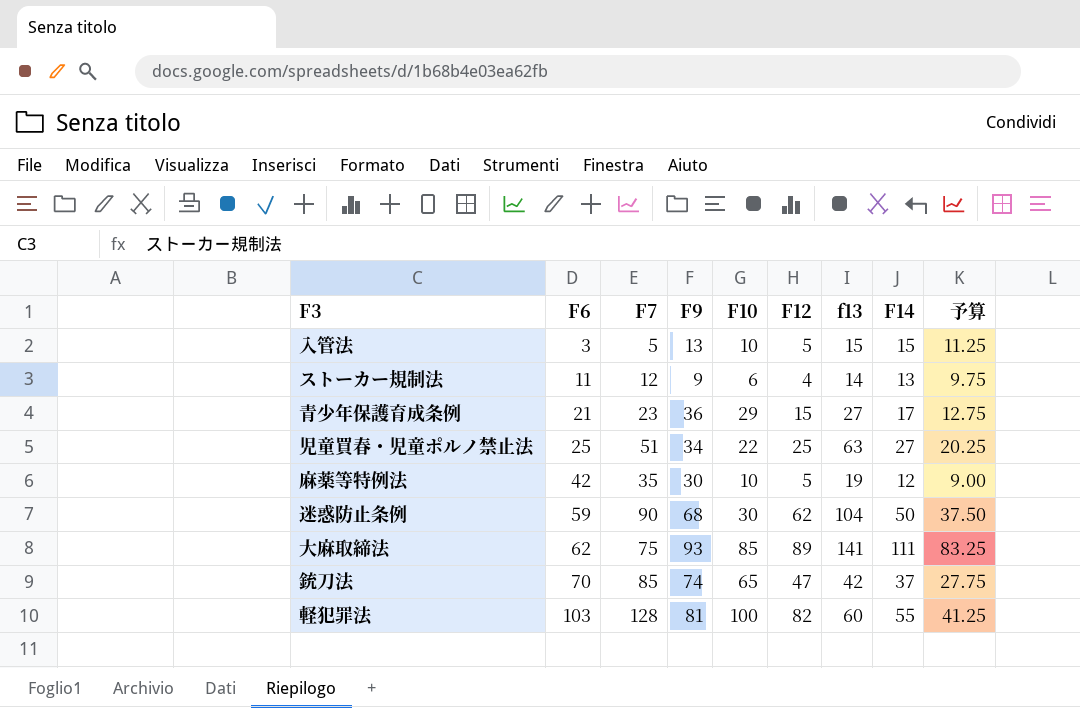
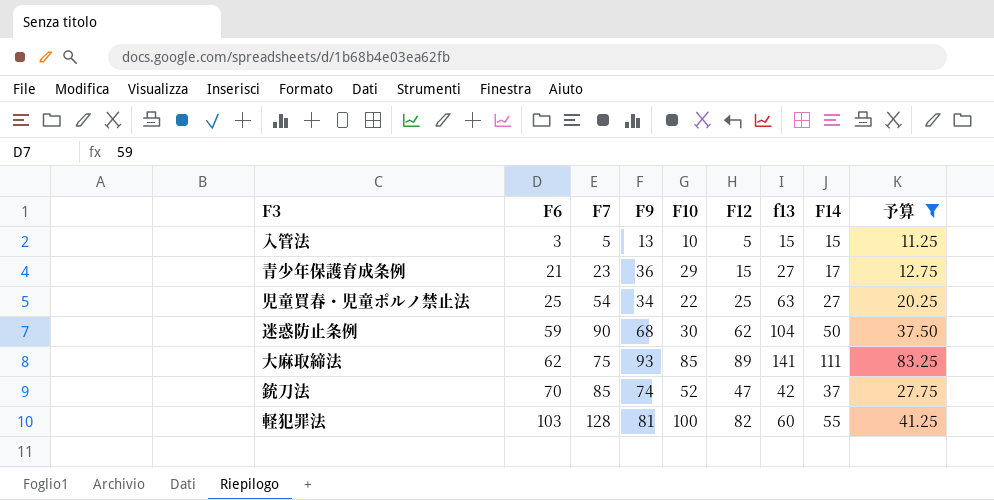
filter: none -> 予算 >= 11.25
児童買春・児童ポルノ禁止法 | F7: 51 -> 54
銃刀法 | F10: 65 -> 52

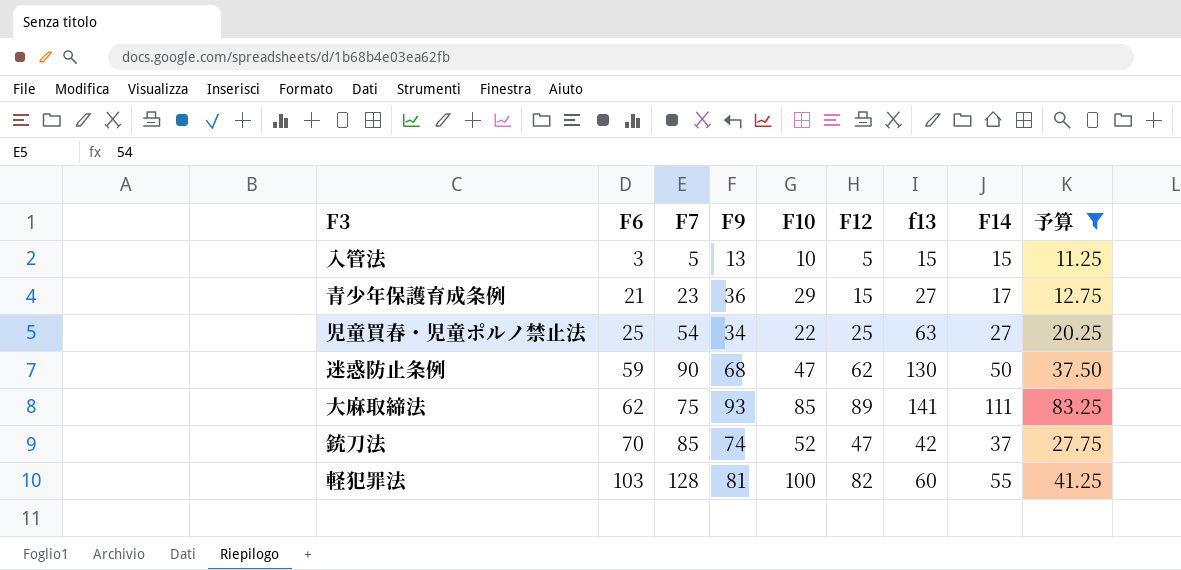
迷惑防止条例 | F10: 30 -> 47
迷惑防止条例 | f13: 104 -> 130

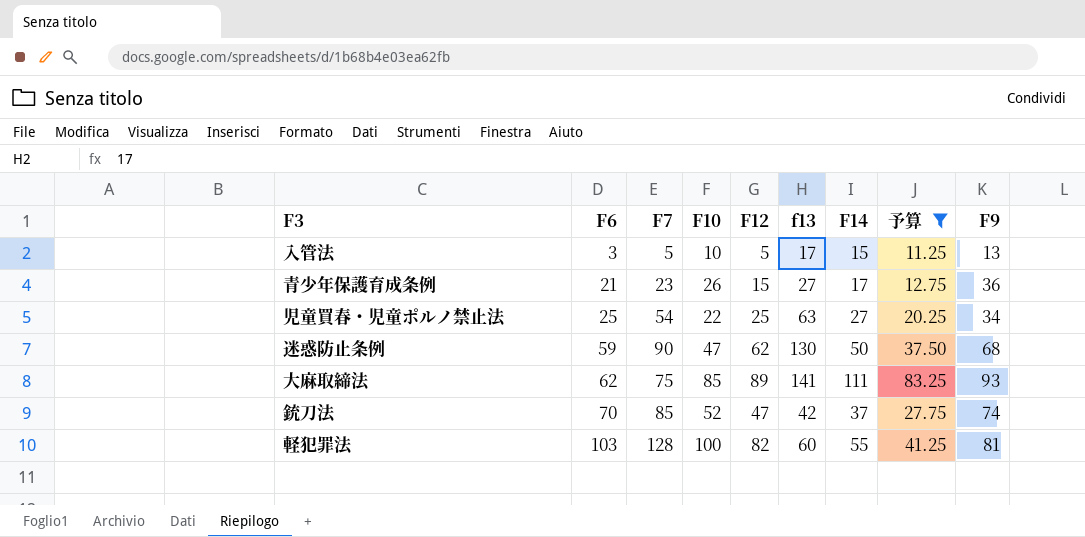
column F9 | position: 4 -> 9
入管法 | f13: 15 -> 17
青少年保護育成条例 | F10: 29 -> 26

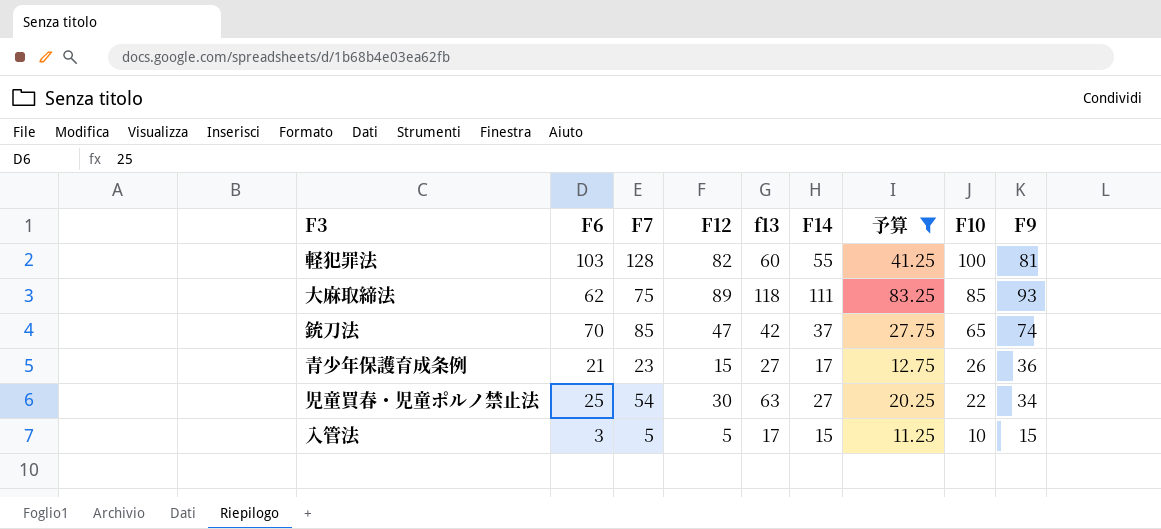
row order: F6 ascending -> F10 descending
column F10 | position: 4 -> 8
row 迷惑防止条例: 59 | 90 | 47 | 62 | 130 | 50 | 37.50 | 68 -> none
大麻取締法 | f13: 141 -> 118
銃刀法 | F10: 52 -> 65
児童買春・児童ポルノ禁止法 | F12: 25 -> 30
入管法 | F9: 13 -> 15

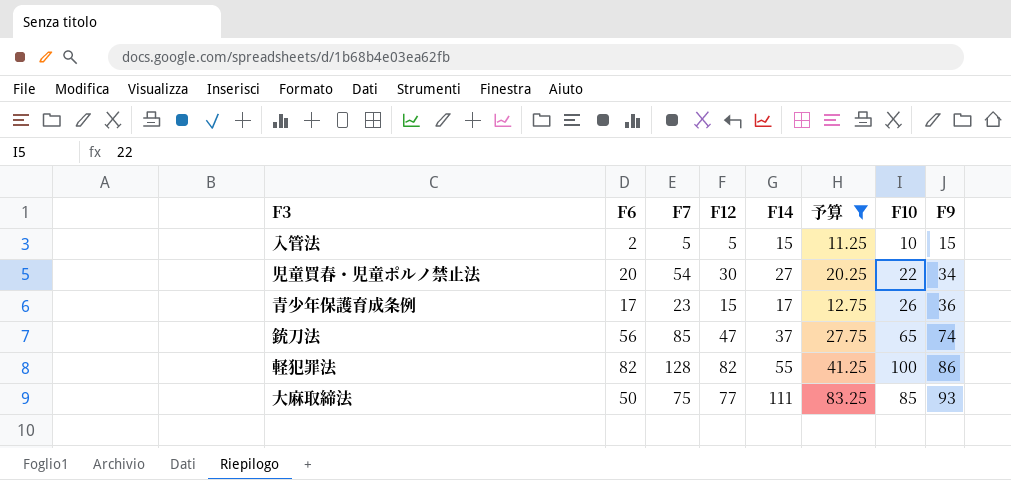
row order: F10 descending -> F9 ascending
column f13 | position: 5 -> none
入管法 | F6: 3 -> 2
児童買春・児童ポルノ禁止法 | F6: 25 -> 20
青少年保護育成条例 | F6: 21 -> 17
銃刀法 | F6: 70 -> 56
軽犯罪法 | F6: 103 -> 82
軽犯罪法 | F9: 81 -> 86
大麻取締法 | F6: 62 -> 50
大麻取締法 | F12: 89 -> 77

